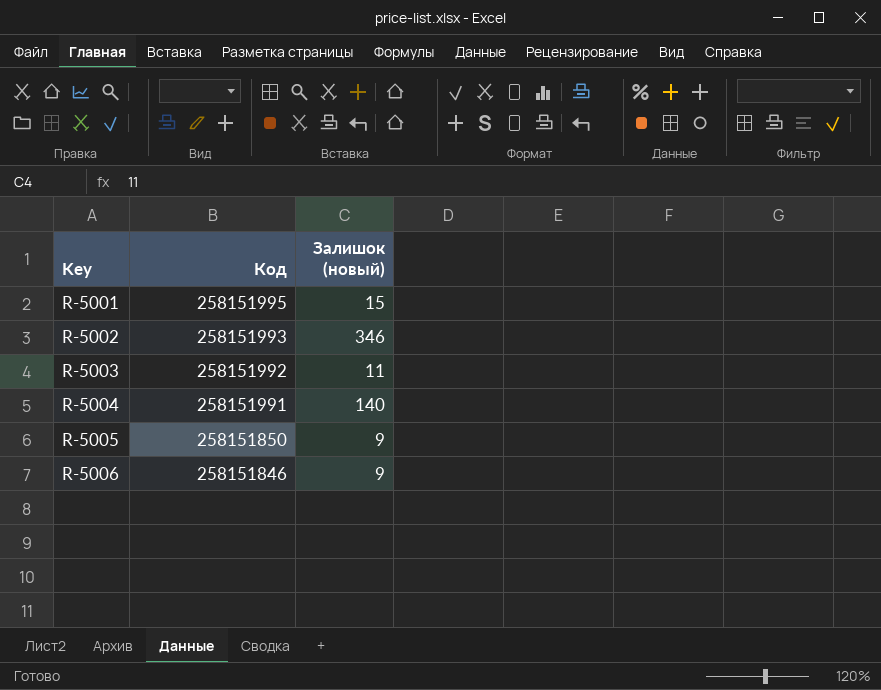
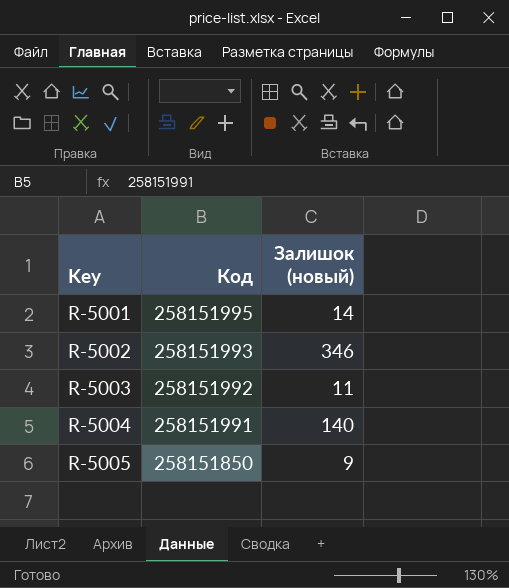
row R-5006: 258151846 | 9 -> none
R-5001 | Залишок (новый): 15 -> 14

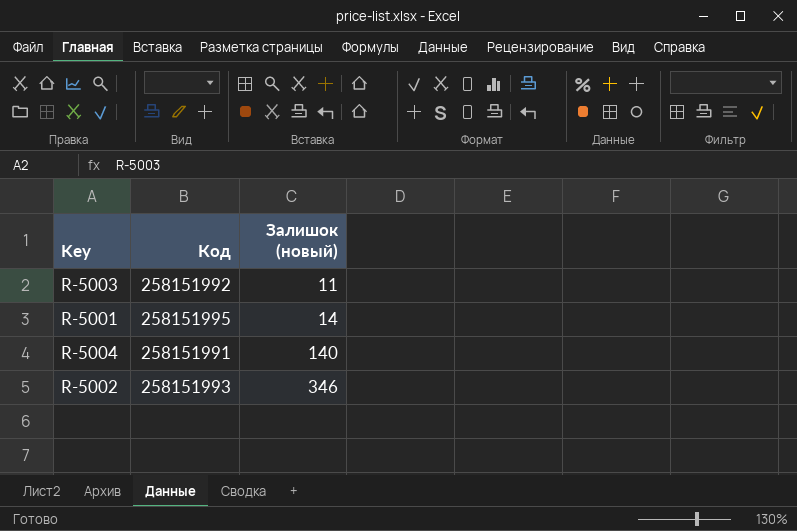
row order: Key ascending -> Залишок (новый) ascending
row R-5005: 258151850 | 9 -> none

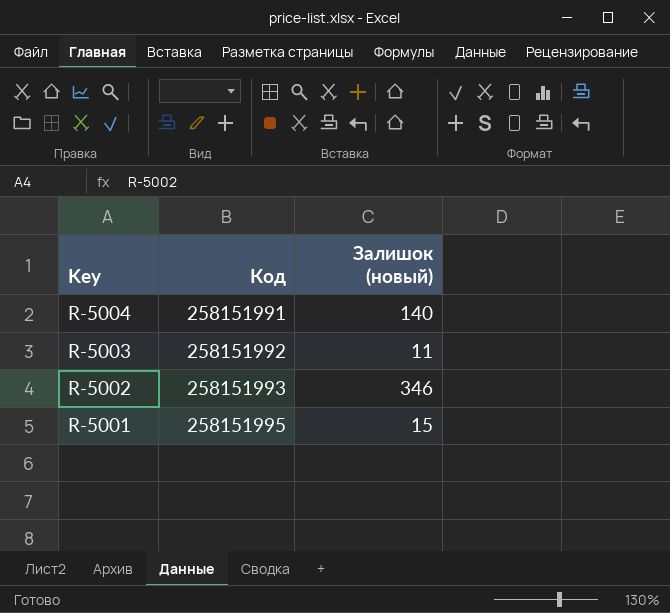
row order: Залишок (новый) ascending -> Key descending
R-5001 | Залишок (новый): 14 -> 15

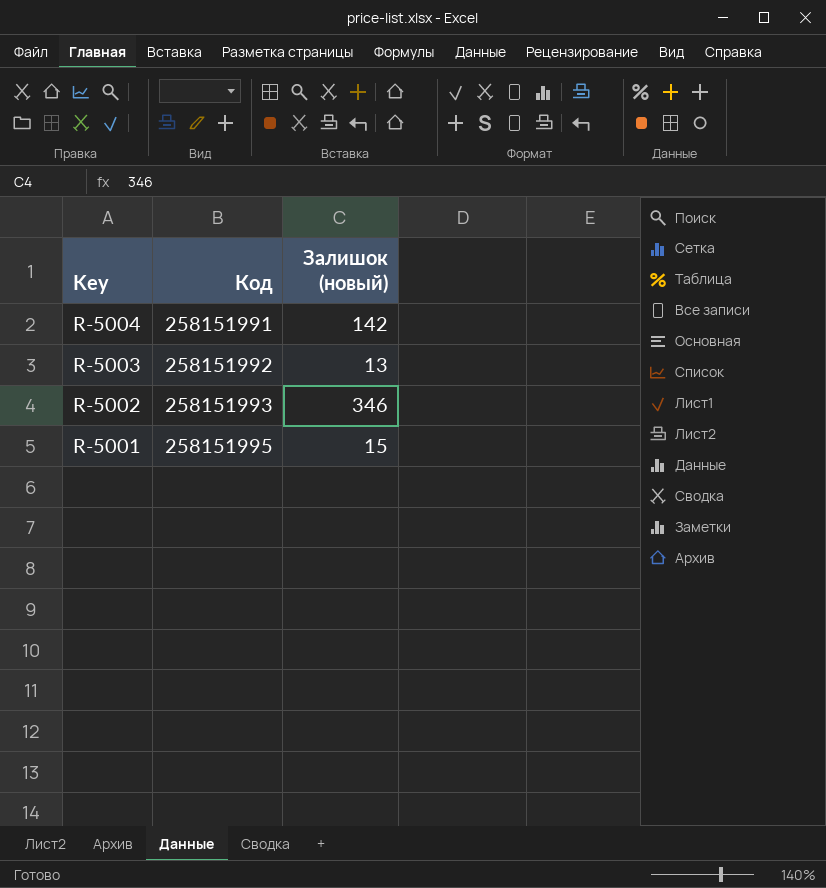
R-5004 | Залишок (новый): 140 -> 142
R-5003 | Залишок (новый): 11 -> 13

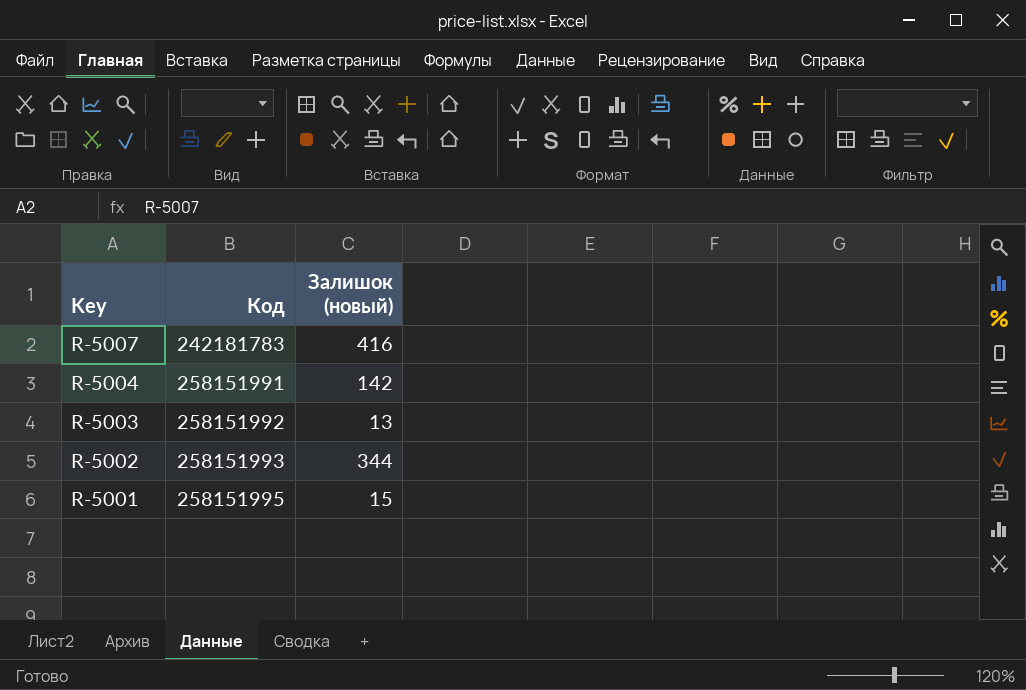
row R-5007: none -> 242181783 | 416
R-5002 | Залишок (новый): 346 -> 344

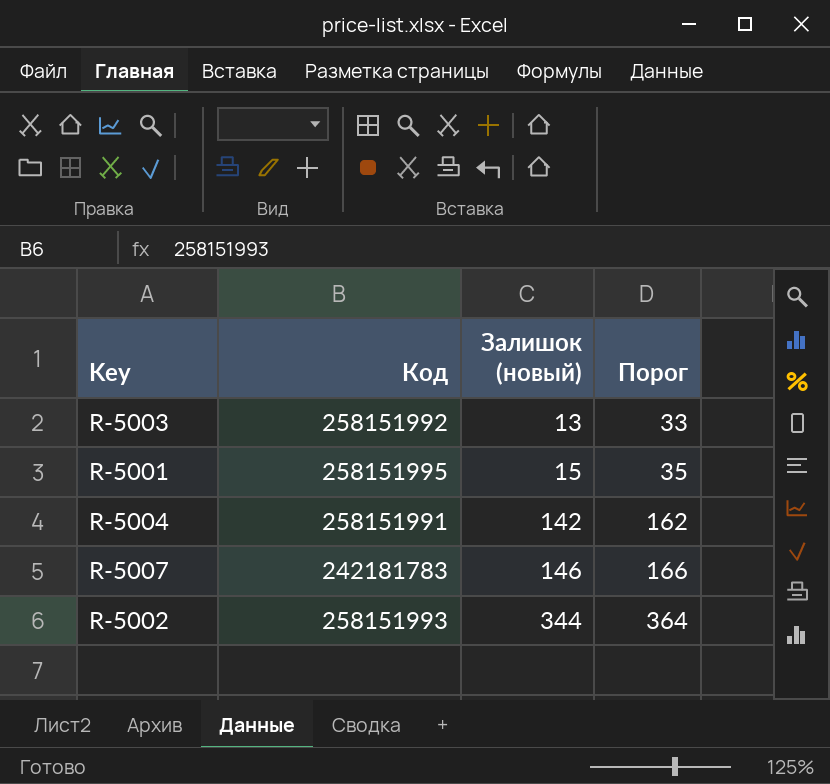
row order: Key descending -> Залишок (новый) ascending
column Порог | formula: none -> [Залишок (новый)] + 20
R-5007 | Залишок (новый): 416 -> 146

